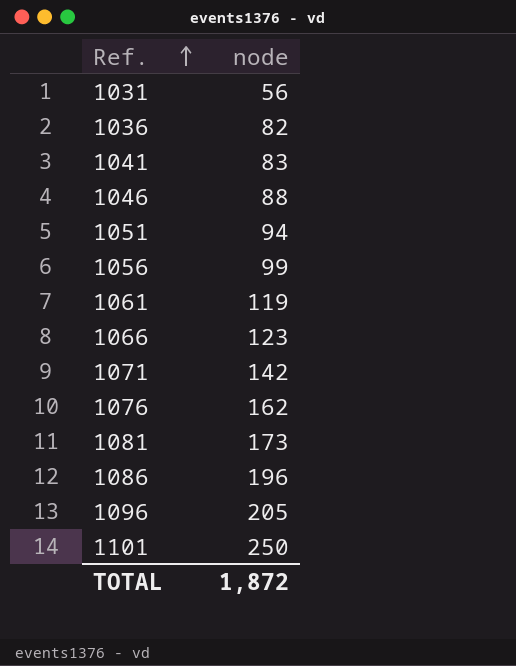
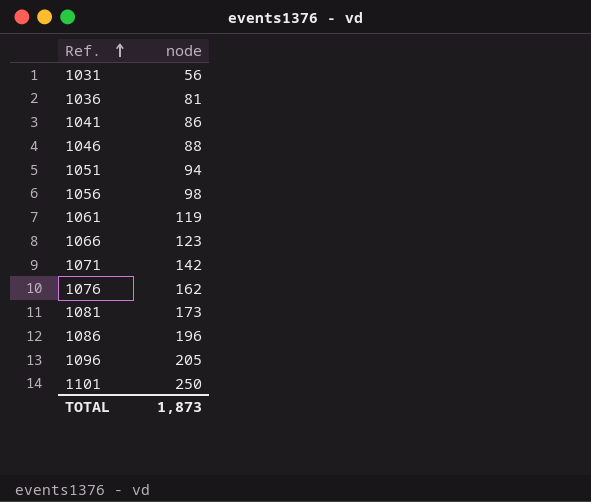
1036 | node: 82 -> 81
1041 | node: 83 -> 86
1056 | node: 99 -> 98
TOTAL | node: 1,872 -> 1,873

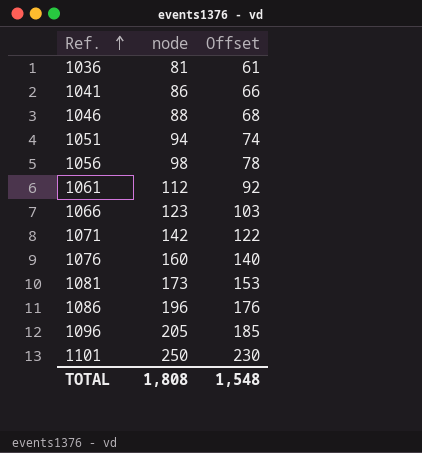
column Offset | formula: none -> [node] - 20
row 1031: 56 -> none
1061 | node: 119 -> 112
1076 | node: 162 -> 160
TOTAL | node: 1,873 -> 1,808

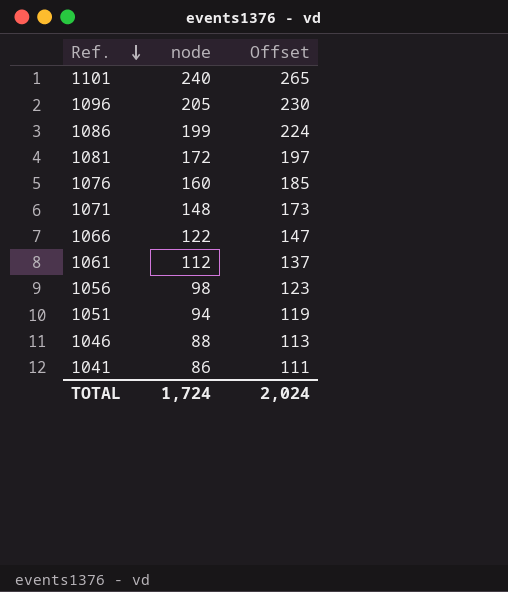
row order: Ref. ascending -> Ref. descending
column Offset | formula: [node] - 20 -> [node] + 25
row 1036: 81 | 61 -> none
1101 | node: 250 -> 240
1086 | node: 196 -> 199
1081 | node: 173 -> 172
1071 | node: 142 -> 148
1066 | node: 123 -> 122
TOTAL | node: 1,808 -> 1,724
TOTAL | Offset: 1,548 -> 2,024

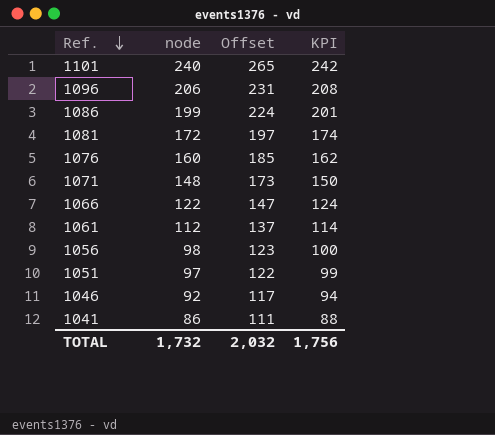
column KPI | formula: none -> [node] + 2
1096 | node: 205 -> 206
1096 | Offset: 230 -> 231
1051 | node: 94 -> 97
1051 | Offset: 119 -> 122
1046 | node: 88 -> 92
1046 | Offset: 113 -> 117
TOTAL | node: 1,724 -> 1,732
TOTAL | Offset: 2,024 -> 2,032

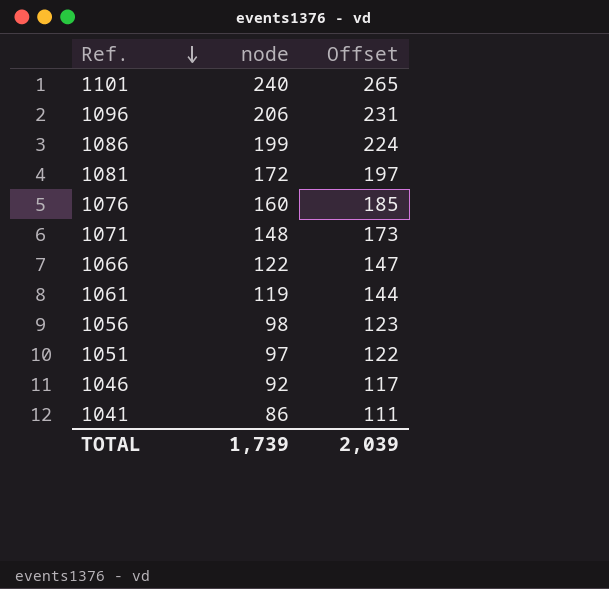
column KPI | formula: [node] + 2 -> none
1061 | node: 112 -> 119
1061 | Offset: 137 -> 144
TOTAL | node: 1,732 -> 1,739
TOTAL | Offset: 2,032 -> 2,039

